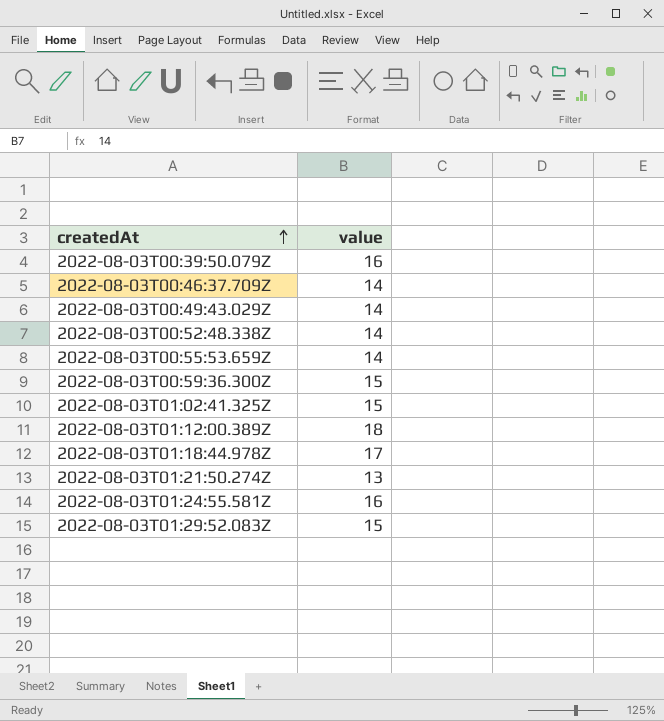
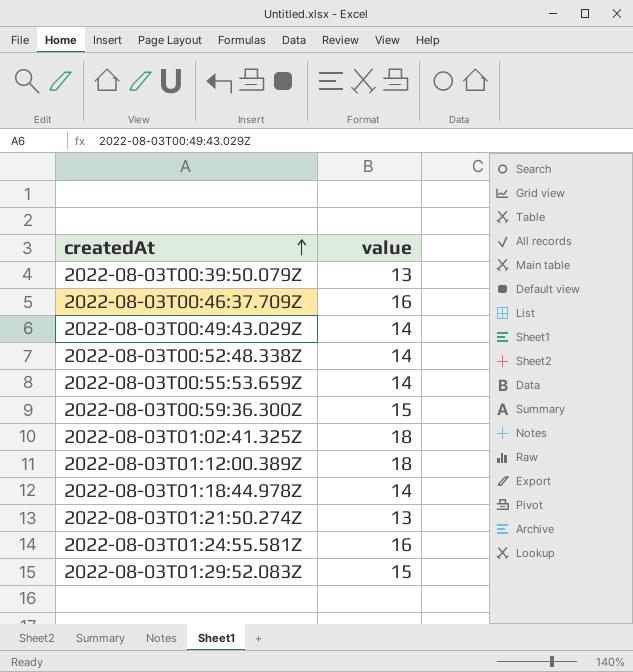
2022-08-03T00:39:50.079Z | value: 16 -> 13
2022-08-03T00:46:37.709Z | value: 14 -> 16
2022-08-03T01:02:41.325Z | value: 15 -> 18
2022-08-03T01:18:44.978Z | value: 17 -> 14

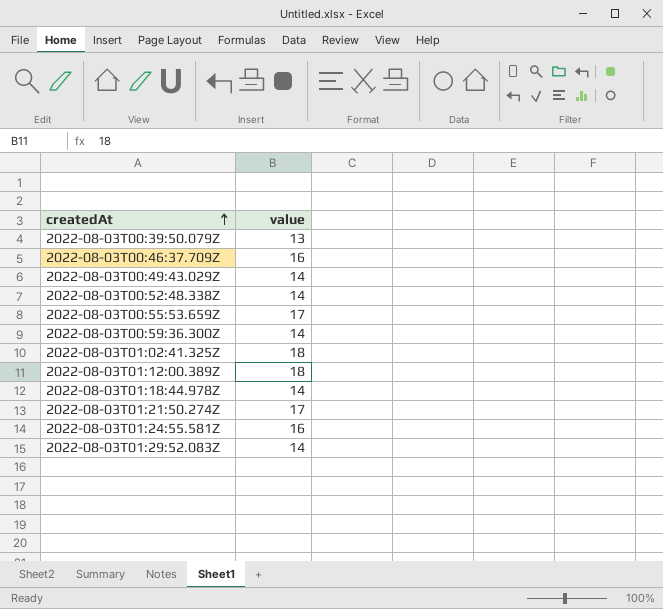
2022-08-03T00:55:53.659Z | value: 14 -> 17
2022-08-03T00:59:36.300Z | value: 15 -> 14
2022-08-03T01:21:50.274Z | value: 13 -> 17
2022-08-03T01:29:52.083Z | value: 15 -> 14

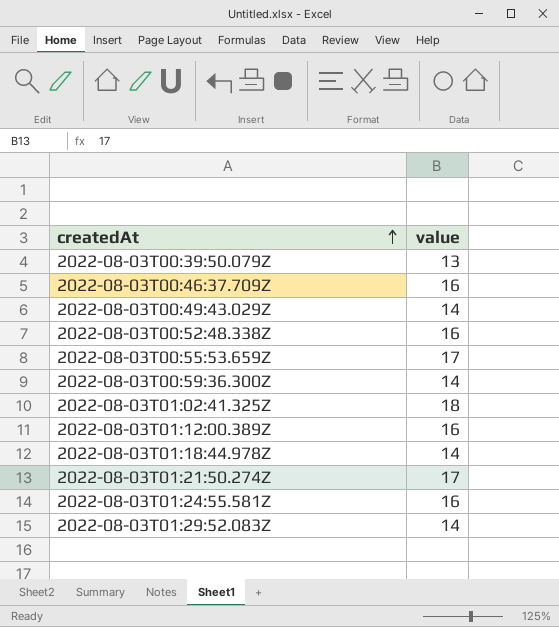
2022-08-03T00:52:48.338Z | value: 14 -> 16
2022-08-03T01:12:00.389Z | value: 18 -> 16

